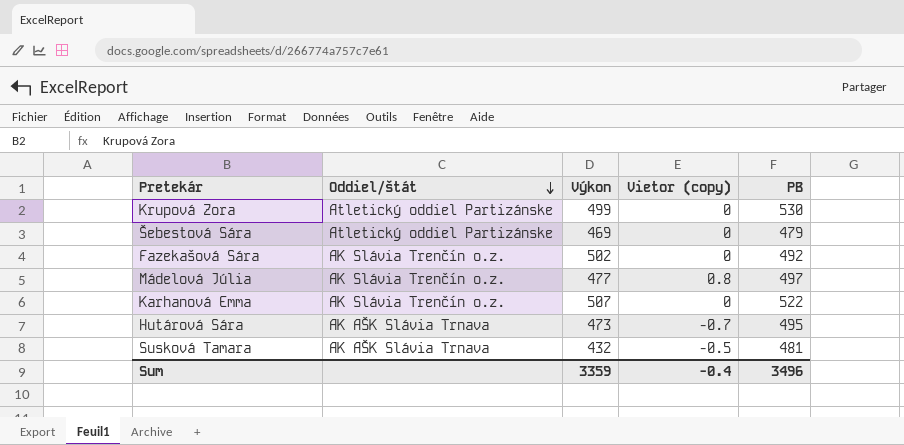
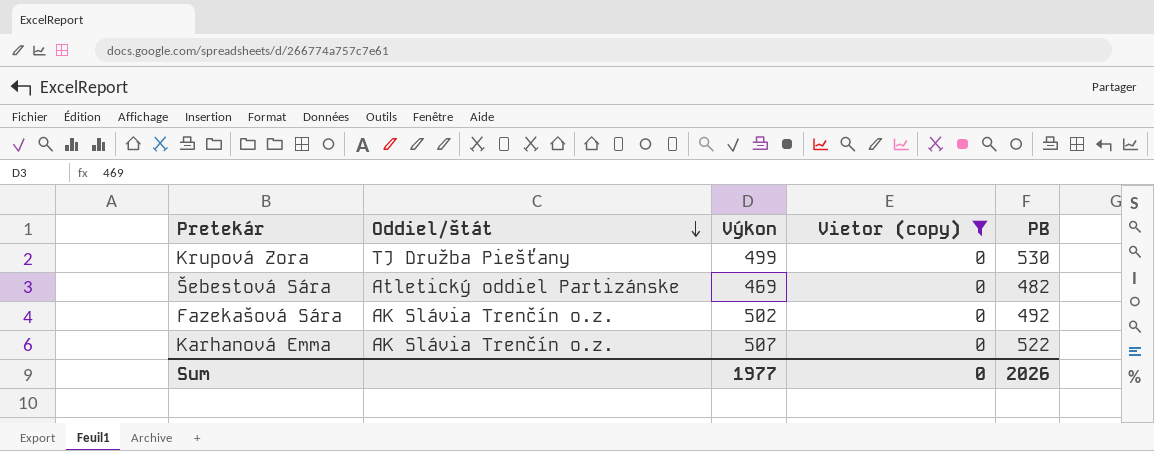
filter: none -> Vietor (copy) = 0
Krupová Zora | Oddiel/štát: Atletický oddiel Partizánske -> TJ Družba Piešťany
Šebestová Sára | PB: 479 -> 482
Sum | Výkon: 3359 -> 1977
Sum | Vietor (copy): -0.4 -> 0
Sum | PB: 3496 -> 2026

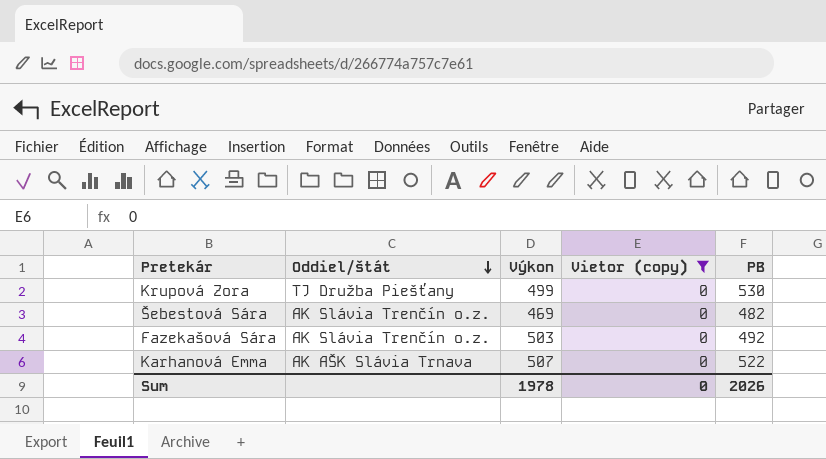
Šebestová Sára | Oddiel/štát: Atletický oddiel Partizánske -> AK Slávia Trenčín o.z.
Fazekašová Sára | Výkon: 502 -> 503
Karhanová Emma | Oddiel/štát: AK Slávia Trenčín o.z. -> AK AŠK Slávia Trnava
Sum | Výkon: 1977 -> 1978

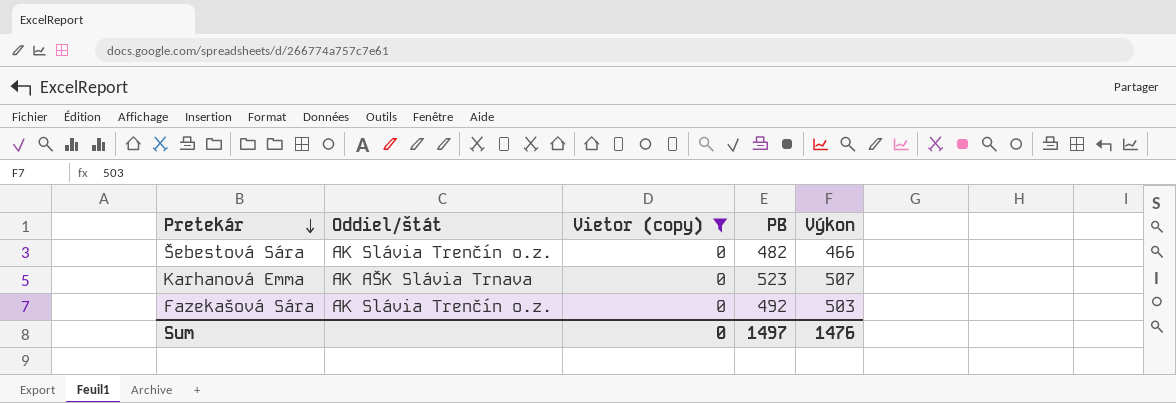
row order: Oddiel/štát descending -> Pretekár descending
column Výkon | position: 3 -> 5
row Krupová Zora: TJ Družba Piešťany | 499 | 0 | 530 -> none
Šebestová Sára | Výkon: 469 -> 466
Karhanová Emma | PB: 522 -> 523
Sum | PB: 2026 -> 1497
Sum | Výkon: 1978 -> 1476

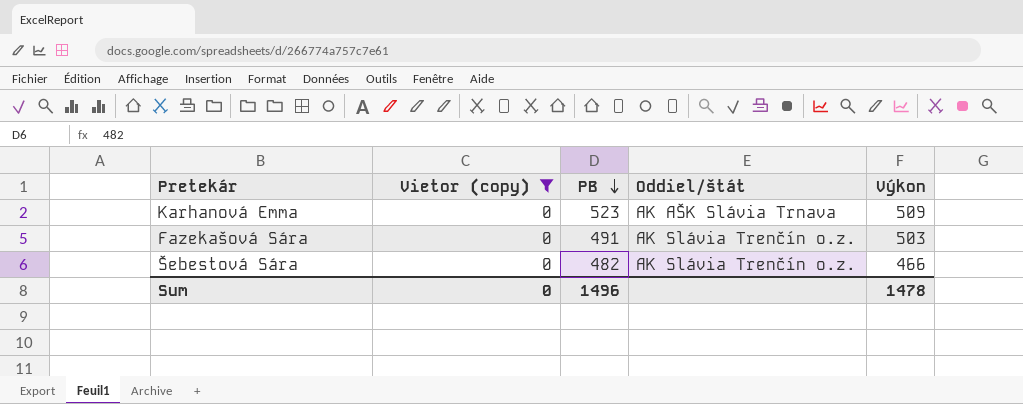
row order: Pretekár descending -> PB descending
column Oddiel/štát | position: 2 -> 4
Karhanová Emma | Výkon: 507 -> 509
Fazekašová Sára | PB: 492 -> 491
Sum | PB: 1497 -> 1496
Sum | Výkon: 1476 -> 1478

